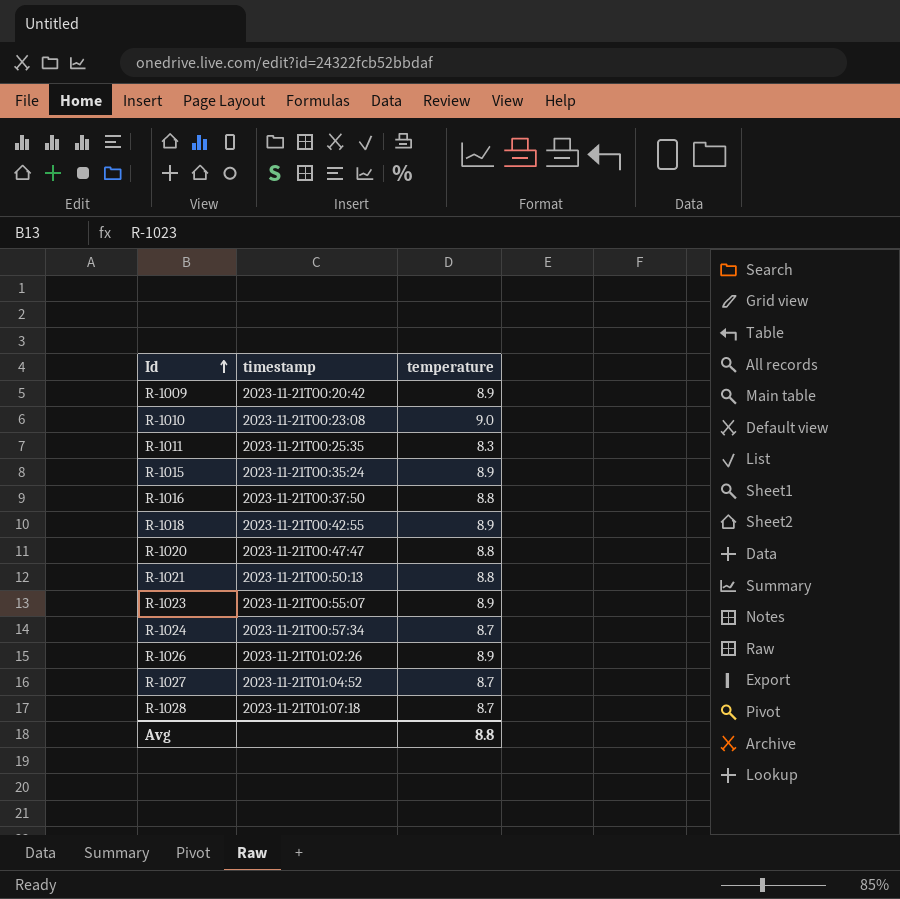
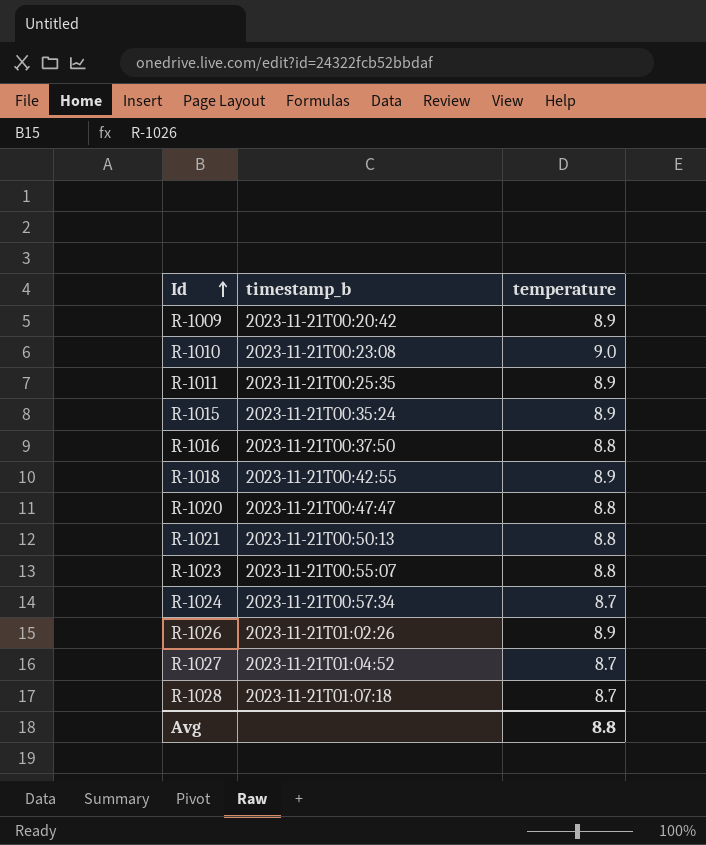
column name: timestamp -> timestamp_b
R-1011 | temperature: 8.3 -> 8.9
R-1023 | temperature: 8.9 -> 8.8

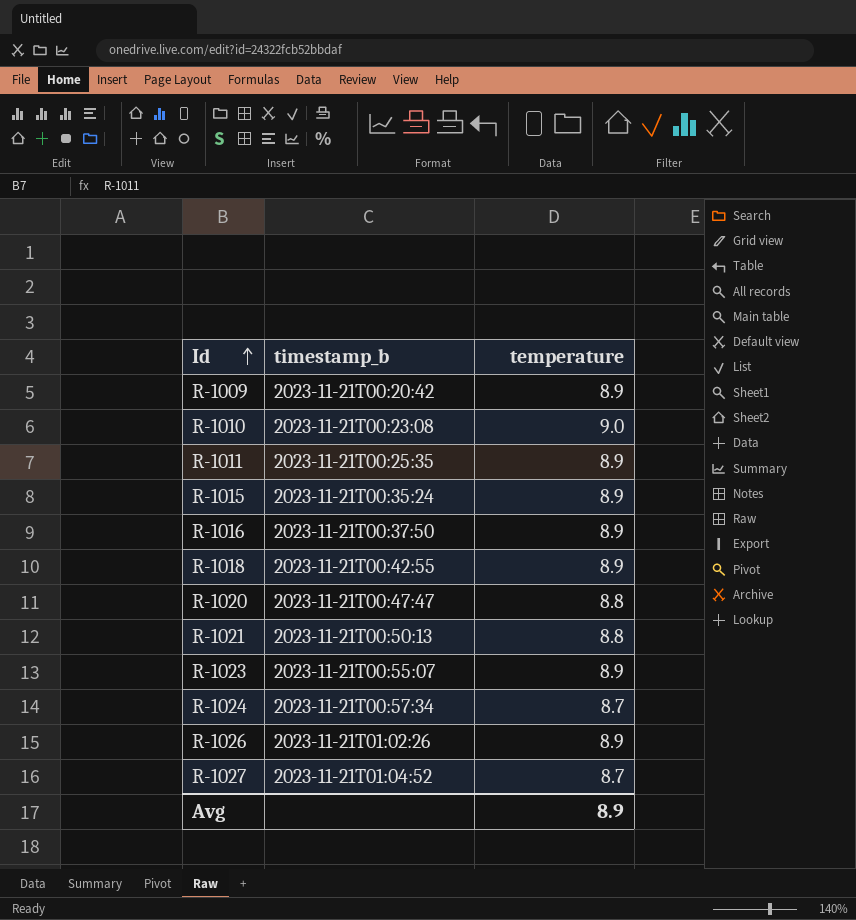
row R-1028: 2023-11-21T01:07:18 | 8.7 -> none
R-1016 | temperature: 8.8 -> 8.9
R-1023 | temperature: 8.8 -> 8.9
Avg | temperature: 8.8 -> 8.9

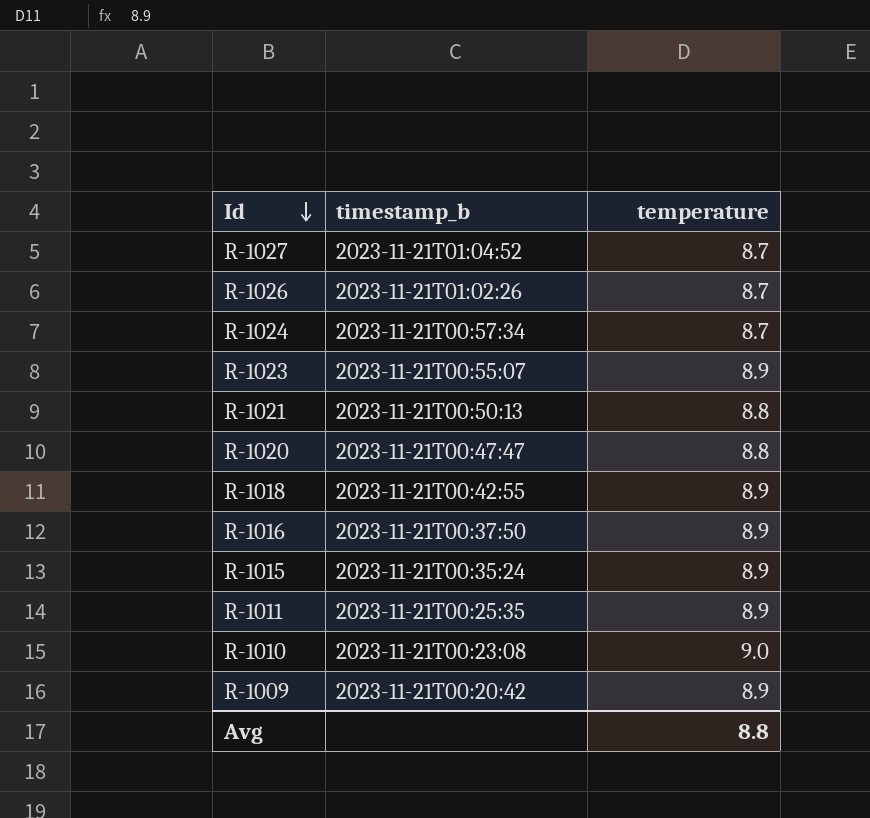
row order: Id ascending -> Id descending
R-1026 | temperature: 8.9 -> 8.7
Avg | temperature: 8.9 -> 8.8

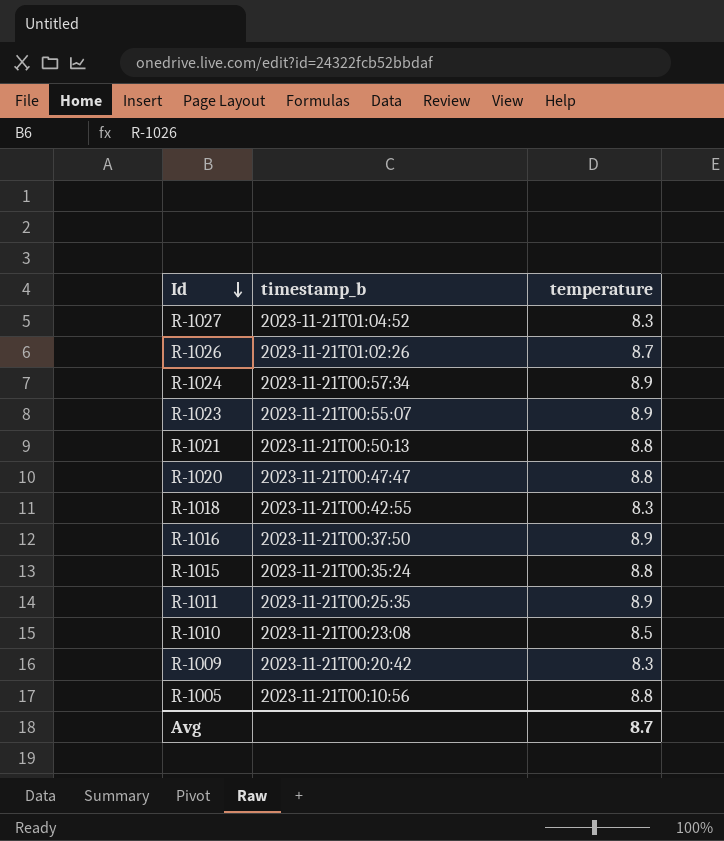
R-1027 | temperature: 8.7 -> 8.3
R-1024 | temperature: 8.7 -> 8.9
R-1018 | temperature: 8.9 -> 8.3
R-1015 | temperature: 8.9 -> 8.8
R-1010 | temperature: 9.0 -> 8.5
R-1009 | temperature: 8.9 -> 8.3
row R-1005: none -> 2023-11-21T00:10:56 | 8.8
Avg | temperature: 8.8 -> 8.7

